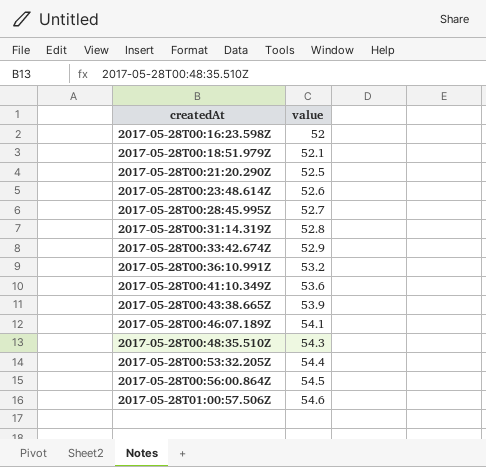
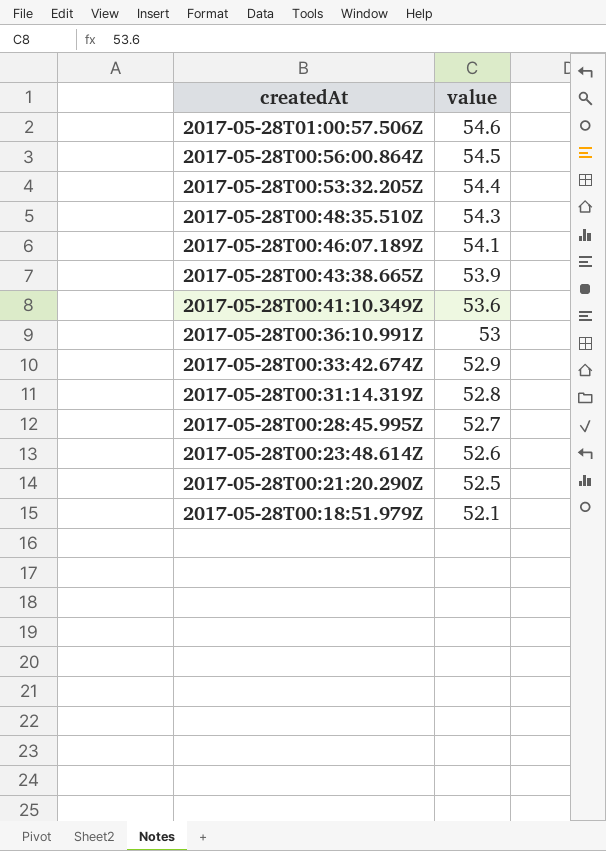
row order: createdAt ascending -> createdAt descending
row 2017-05-28T00:16:23.598Z: 52 -> none
2017-05-28T00:36:10.991Z | value: 53.2 -> 53

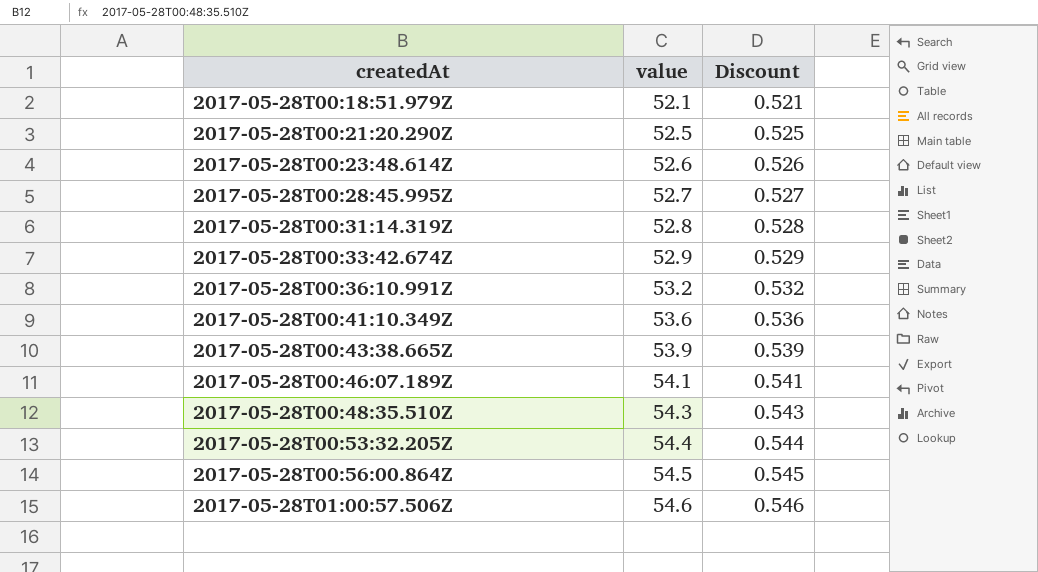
row order: createdAt descending -> createdAt ascending
column Discount | formula: none -> [value] * 0.01
2017-05-28T00:36:10.991Z | value: 53 -> 53.2

